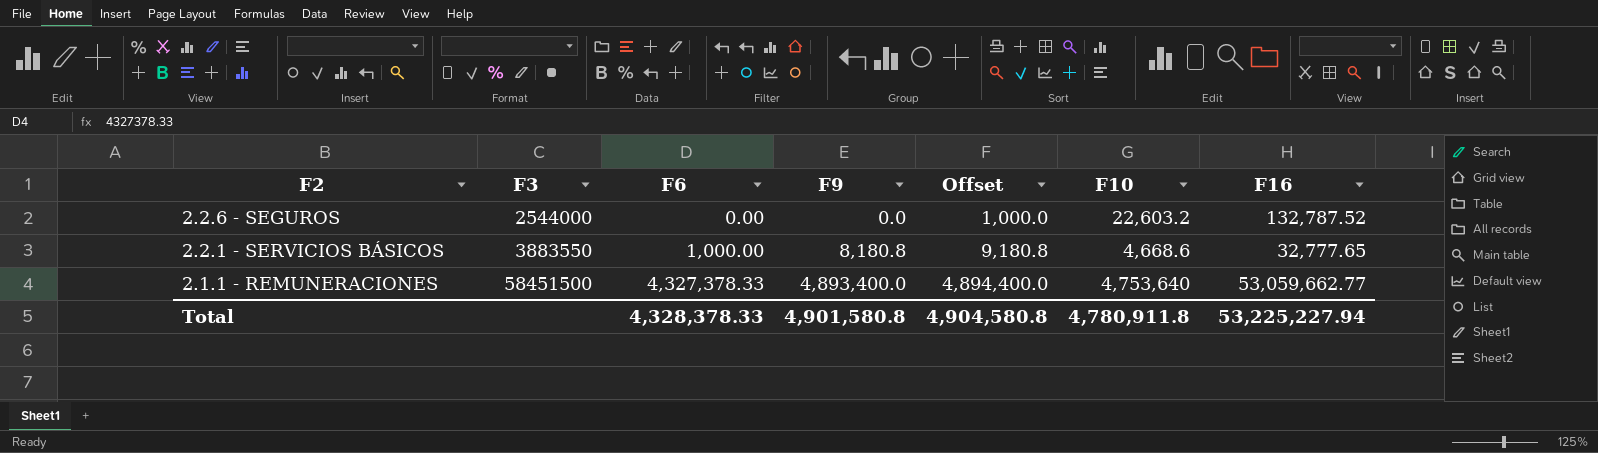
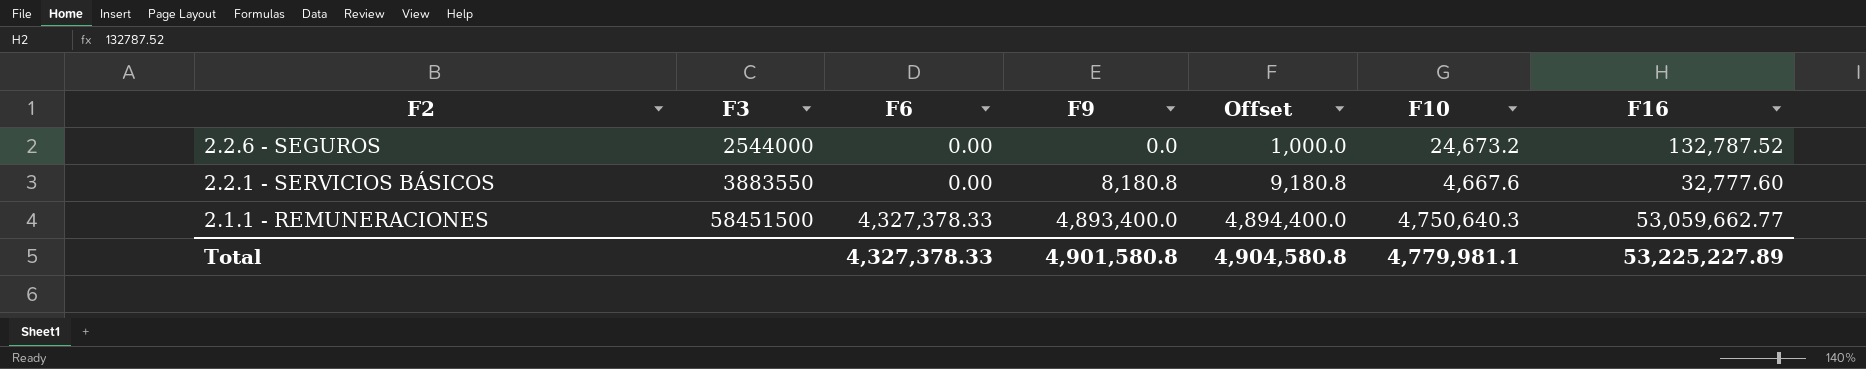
2.2.6 - SEGUROS | F10: 22,603.2 -> 24,673.2
2.2.1 - SERVICIOS BÁSICOS | F6: 1,000.00 -> 0.00
2.2.1 - SERVICIOS BÁSICOS | F10: 4,668.6 -> 4,667.6
2.2.1 - SERVICIOS BÁSICOS | F16: 32,777.65 -> 32,777.60
2.1.1 - REMUNERACIONES | F10: 4,753,640 -> 4,750,640.3
Total | F6: 4,328,378.33 -> 4,327,378.33
Total | F10: 4,780,911.8 -> 4,779,981.1
Total | F16: 53,225,227.94 -> 53,225,227.89

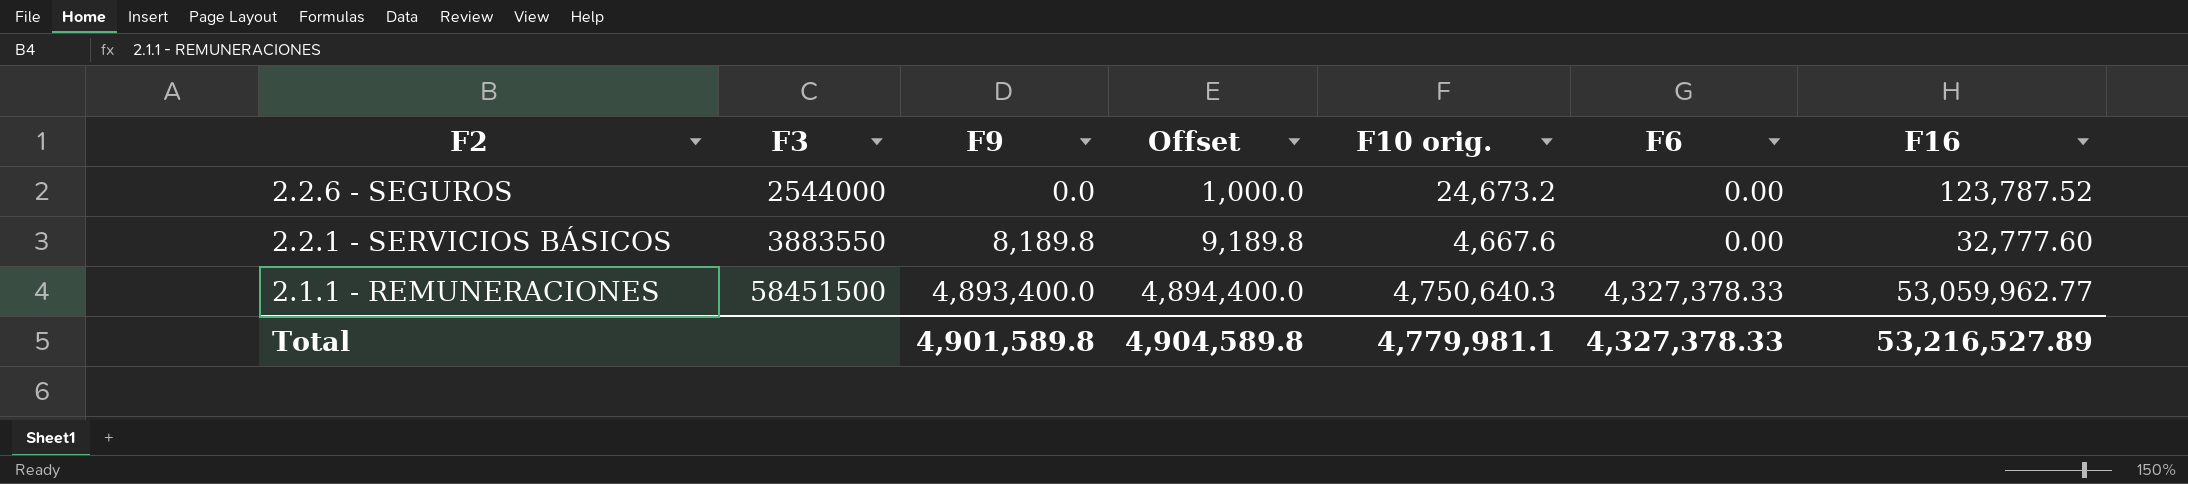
column name: F10 -> F10 orig.
column F6 | position: 3 -> 6
2.2.6 - SEGUROS | F16: 132,787.52 -> 123,787.52
2.2.1 - SERVICIOS BÁSICOS | F9: 8,180.8 -> 8,189.8
2.2.1 - SERVICIOS BÁSICOS | Offset: 9,180.8 -> 9,189.8
2.1.1 - REMUNERACIONES | F16: 53,059,662.77 -> 53,059,962.77
Total | F9: 4,901,580.8 -> 4,901,589.8
Total | Offset: 4,904,580.8 -> 4,904,589.8
Total | F16: 53,225,227.89 -> 53,216,527.89

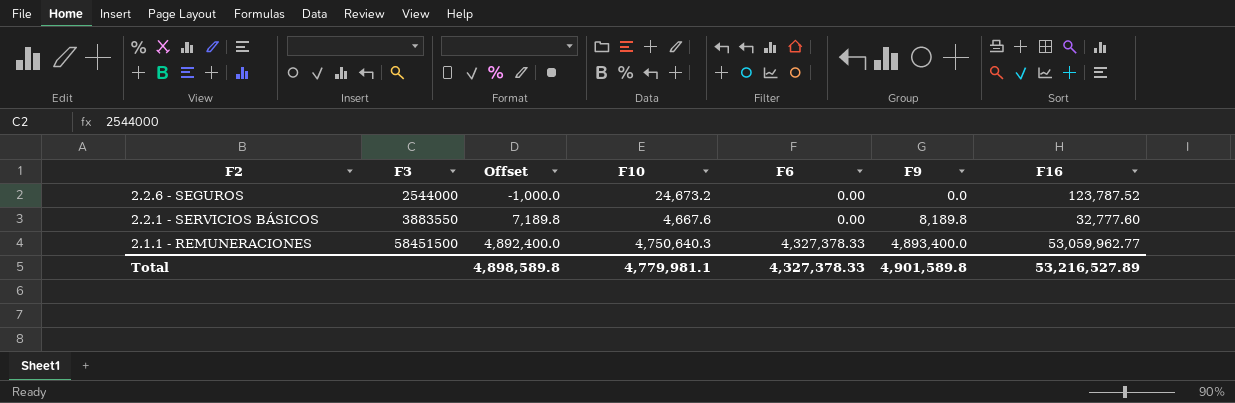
column Offset | formula: [F9] + 1000 -> [F9] - 1000
column name: F10 orig. -> F10
column F9 | position: 3 -> 6
Total | Offset: 4,904,589.8 -> 4,898,589.8

